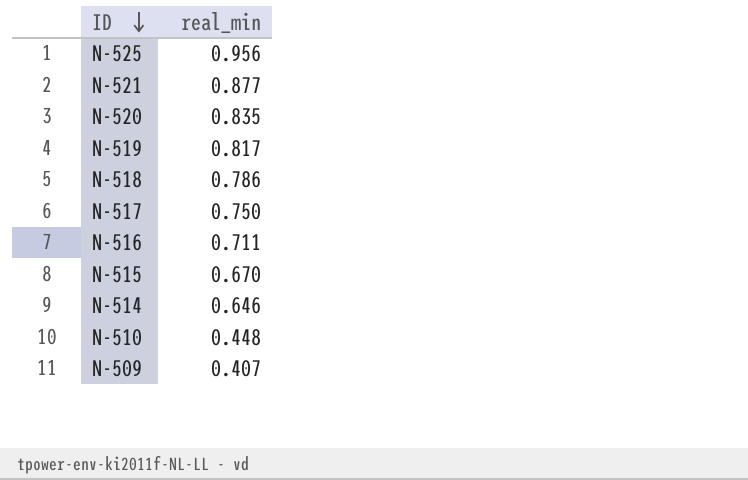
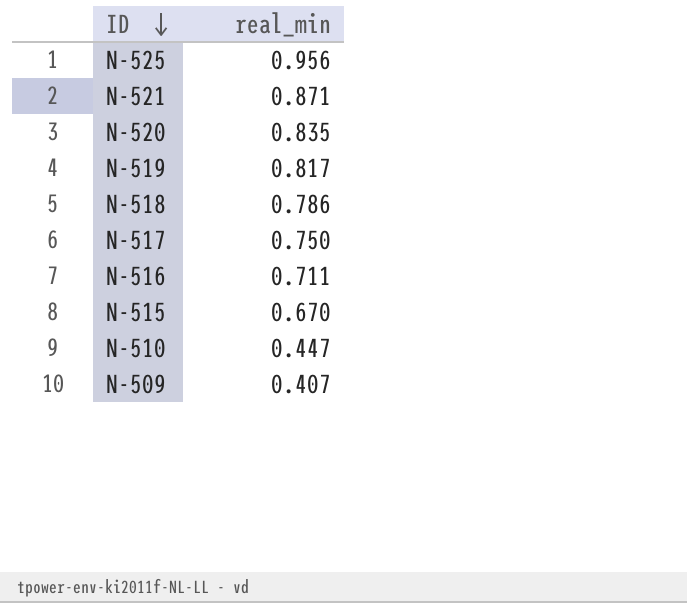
row N-514: 0.646 -> none
N-521 | real_min: 0.877 -> 0.871
N-510 | real_min: 0.448 -> 0.447

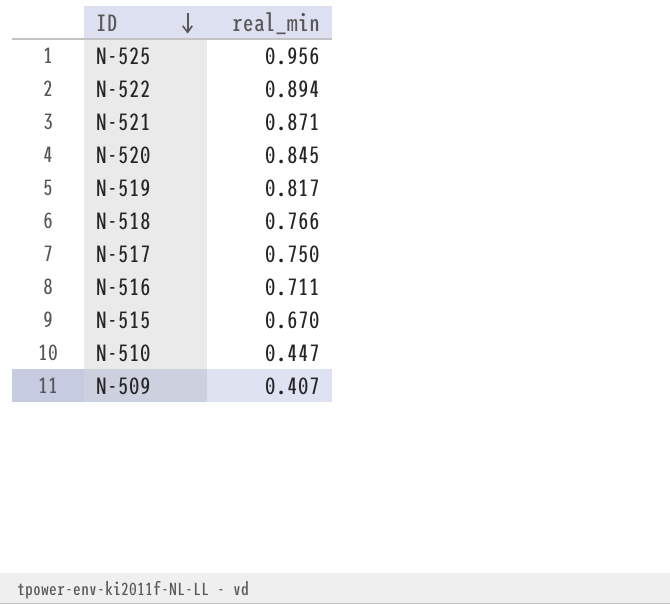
row N-522: none -> 0.894
N-520 | real_min: 0.835 -> 0.845
N-518 | real_min: 0.786 -> 0.766

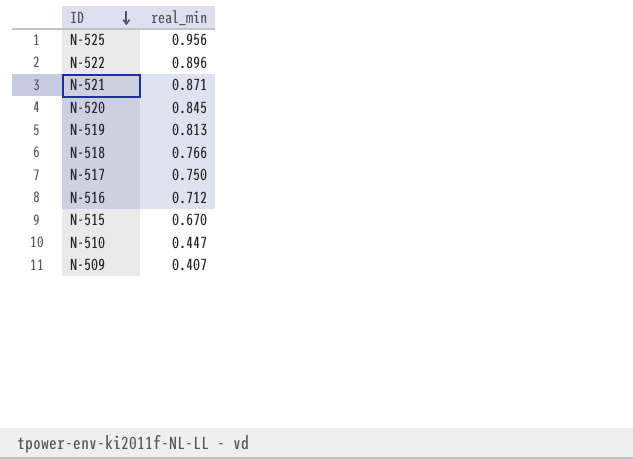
N-522 | real_min: 0.894 -> 0.896
N-519 | real_min: 0.817 -> 0.813
N-516 | real_min: 0.711 -> 0.712

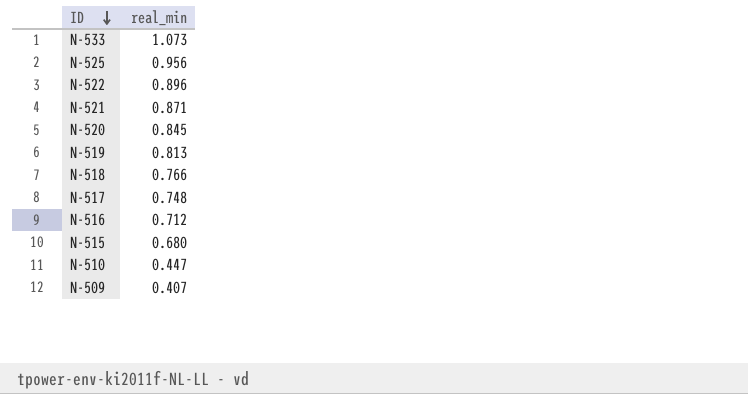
row N-533: none -> 1.073
N-517 | real_min: 0.750 -> 0.748
N-515 | real_min: 0.670 -> 0.680

